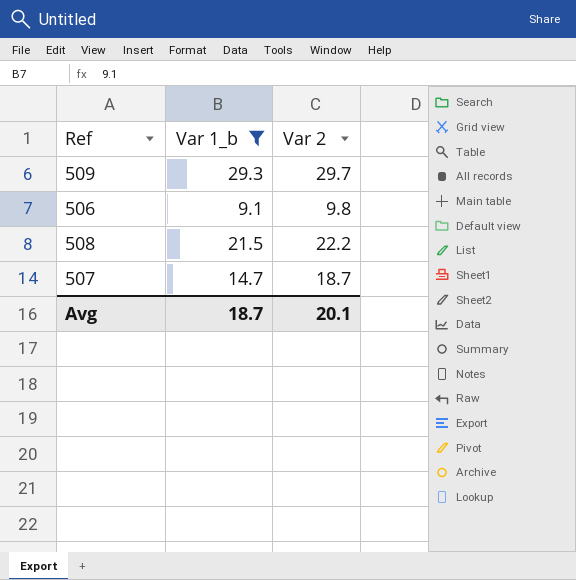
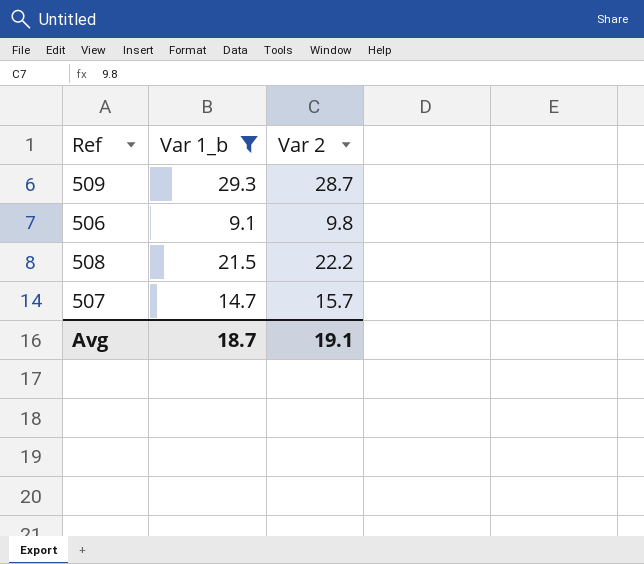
509 | Var 2: 29.7 -> 28.7
507 | Var 2: 18.7 -> 15.7
Avg | Var 2: 20.1 -> 19.1

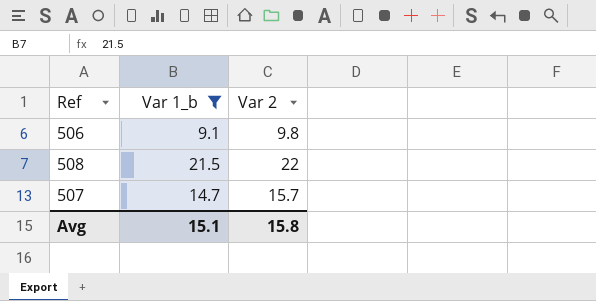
row 509: 29.3 | 28.7 -> none
508 | Var 2: 22.2 -> 22
Avg | Var 1_b: 18.7 -> 15.1
Avg | Var 2: 19.1 -> 15.8

